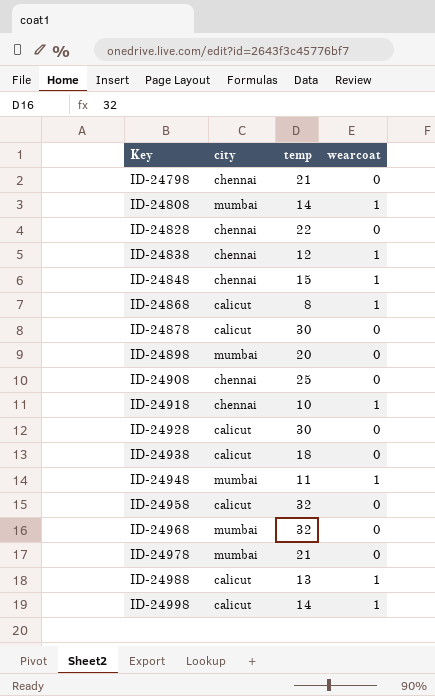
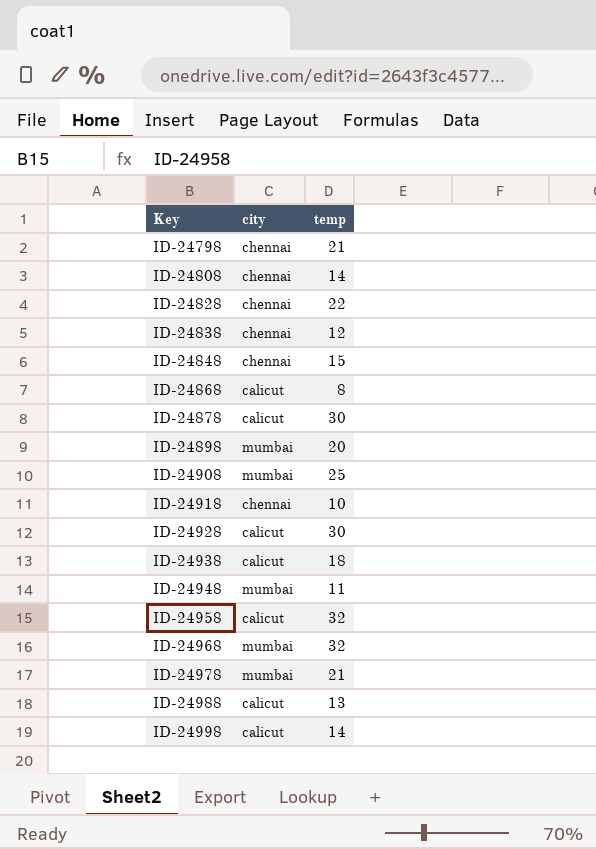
column wearcoat | position: 4 -> none
ID-24808 | city: mumbai -> chennai
ID-24908 | city: chennai -> mumbai

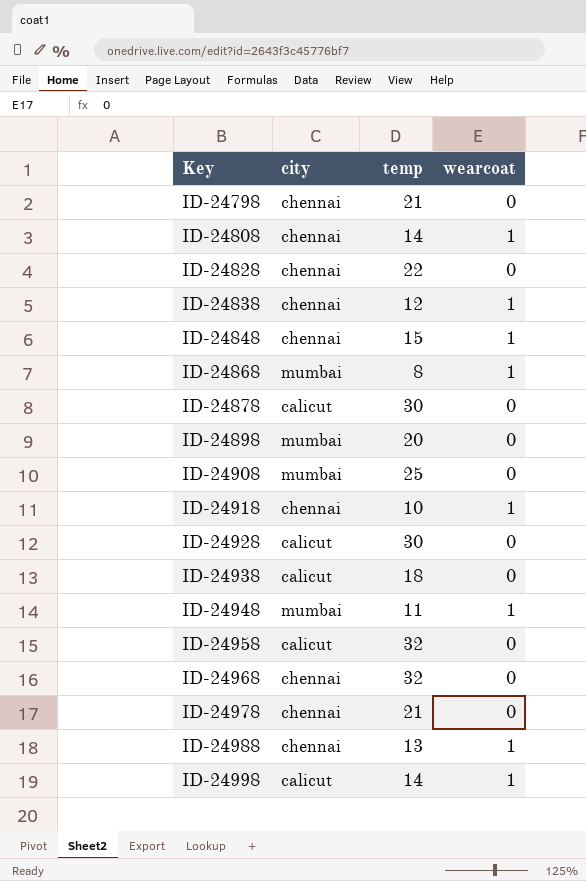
column wearcoat | position: none -> 4
ID-24868 | city: calicut -> mumbai
ID-24968 | city: mumbai -> chennai
ID-24978 | city: mumbai -> chennai
ID-24988 | city: calicut -> chennai

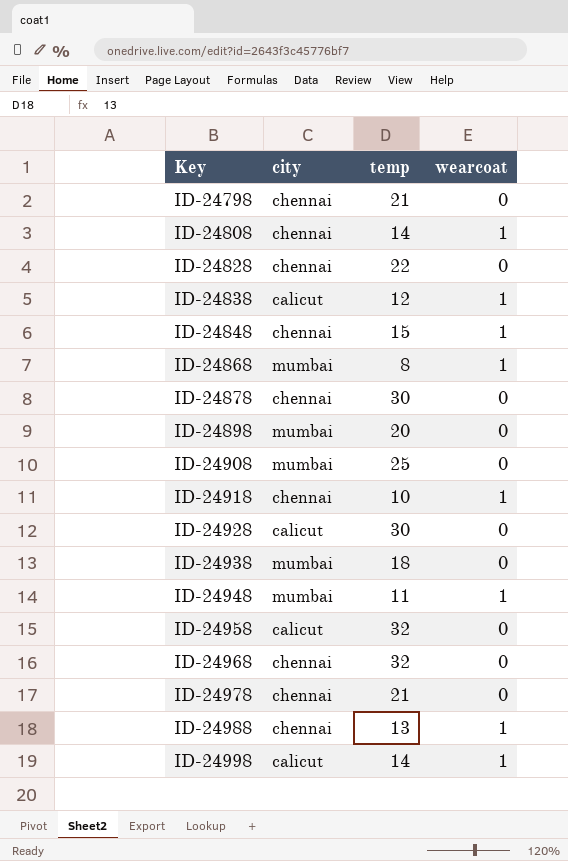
ID-24838 | city: chennai -> calicut
ID-24878 | city: calicut -> chennai
ID-24938 | city: calicut -> mumbai

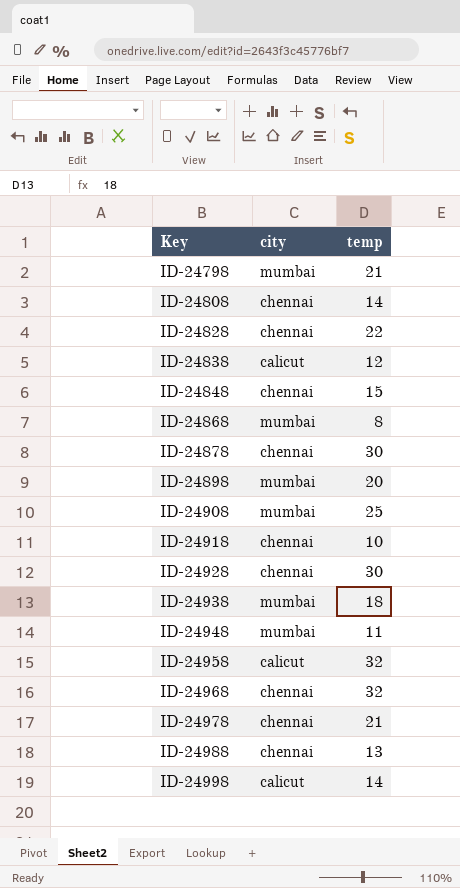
column wearcoat | position: 4 -> none
ID-24798 | city: chennai -> mumbai
ID-24928 | city: calicut -> chennai

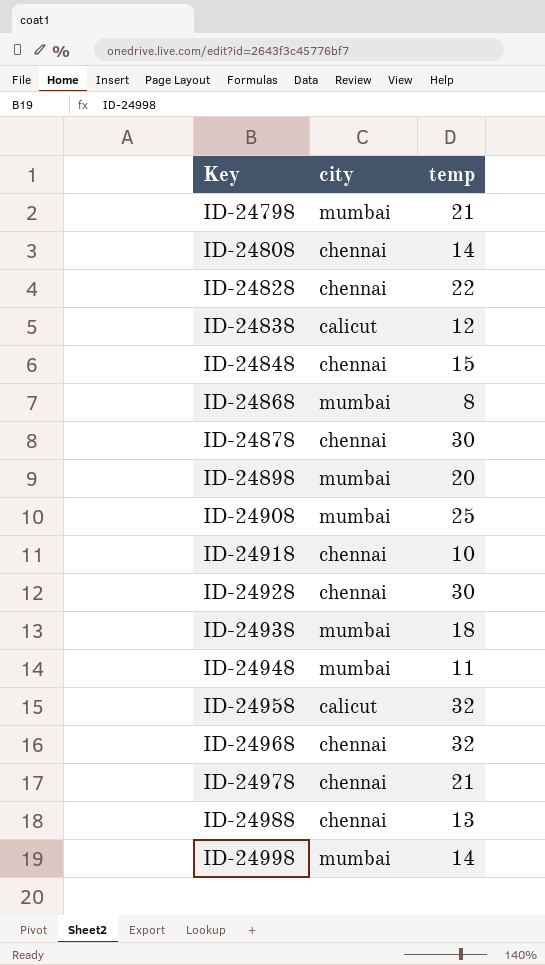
ID-24998 | city: calicut -> mumbai

